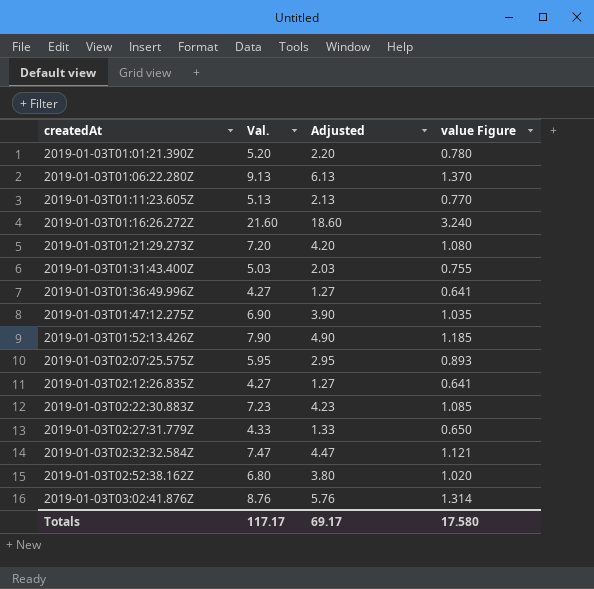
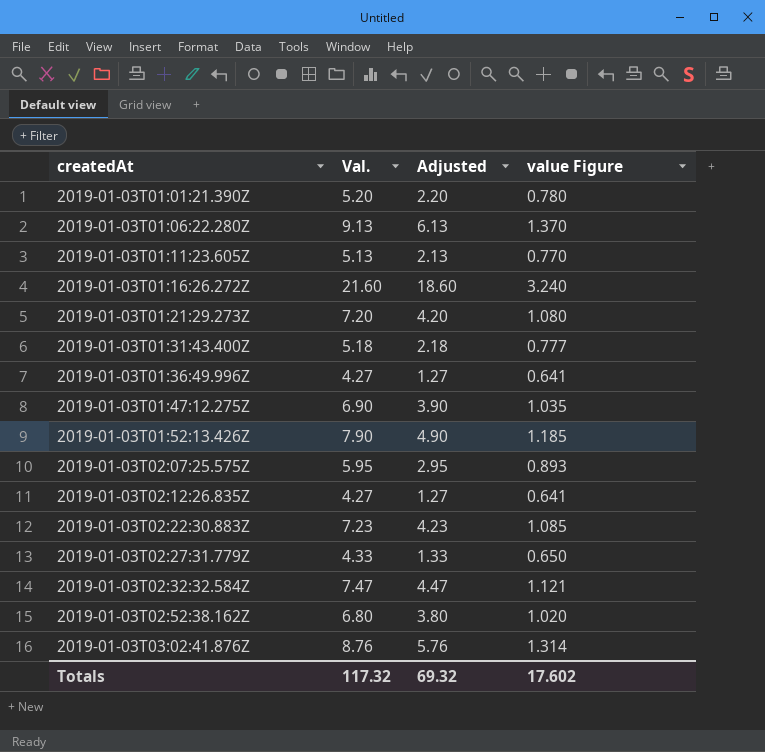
2019-01-03T01:31:43.400Z | Val.: 5.03 -> 5.18
2019-01-03T01:31:43.400Z | Adjusted: 2.03 -> 2.18
2019-01-03T01:31:43.400Z | value Figure: 0.755 -> 0.777
Totals | Val.: 117.17 -> 117.32
Totals | Adjusted: 69.17 -> 69.32
Totals | value Figure: 17.580 -> 17.602

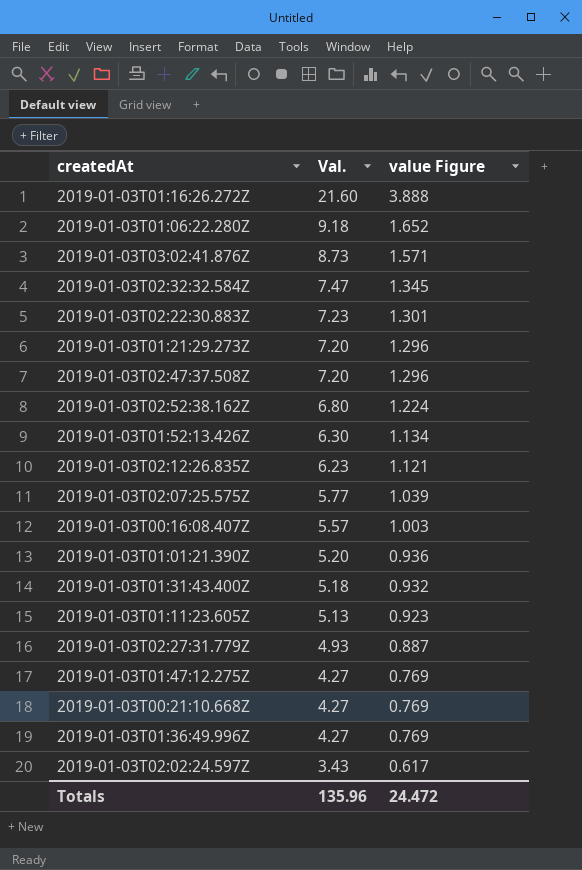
row order: createdAt ascending -> Val. descending
column Adjusted | formula: [Val.] - 3 -> none
column value Figure | formula: [Val.] * 0.15 -> [Val.] * 0.18
2019-01-03T01:06:22.280Z | Val.: 9.13 -> 9.18
2019-01-03T03:02:41.876Z | Val.: 8.76 -> 8.73
row 2019-01-03T02:47:37.508Z: none -> 7.20 | 1.296
2019-01-03T01:52:13.426Z | Val.: 7.90 -> 6.30
2019-01-03T02:12:26.835Z | Val.: 4.27 -> 6.23
2019-01-03T02:07:25.575Z | Val.: 5.95 -> 5.77
row 2019-01-03T00:16:08.407Z: none -> 5.57 | 1.003
2019-01-03T02:27:31.779Z | Val.: 4.33 -> 4.93
2019-01-03T01:47:12.275Z | Val.: 6.90 -> 4.27
row 2019-01-03T00:21:10.668Z: none -> 4.27 | 0.769
row 2019-01-03T02:02:24.597Z: none -> 3.43 | 0.617
Totals | Val.: 117.32 -> 135.96
Totals | value Figure: 17.602 -> 24.472

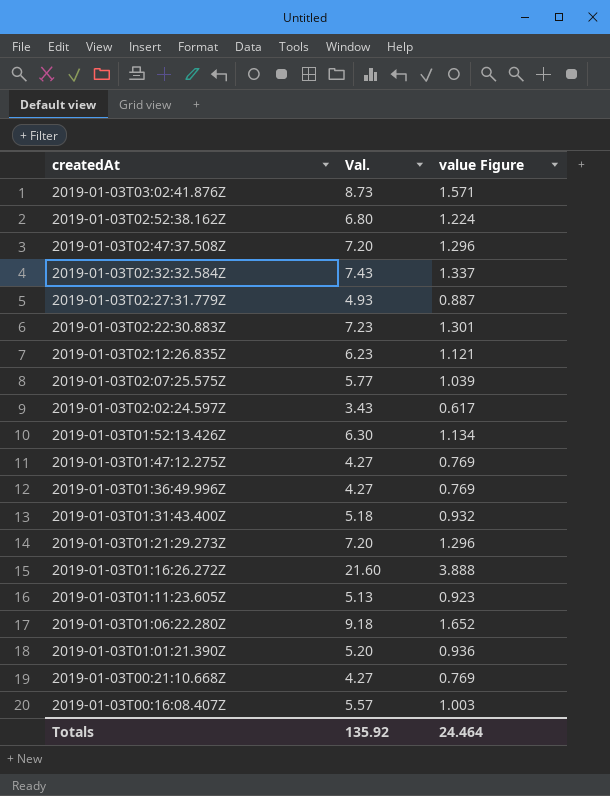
row order: Val. descending -> createdAt descending
2019-01-03T02:32:32.584Z | Val.: 7.47 -> 7.43
2019-01-03T02:32:32.584Z | value Figure: 1.345 -> 1.337
Totals | Val.: 135.96 -> 135.92
Totals | value Figure: 24.472 -> 24.464

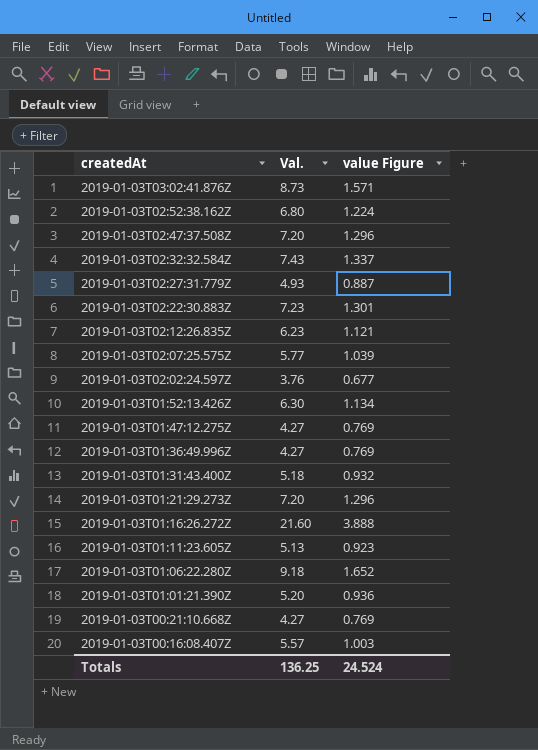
2019-01-03T02:02:24.597Z | Val.: 3.43 -> 3.76
2019-01-03T02:02:24.597Z | value Figure: 0.617 -> 0.677
Totals | Val.: 135.92 -> 136.25
Totals | value Figure: 24.464 -> 24.524

